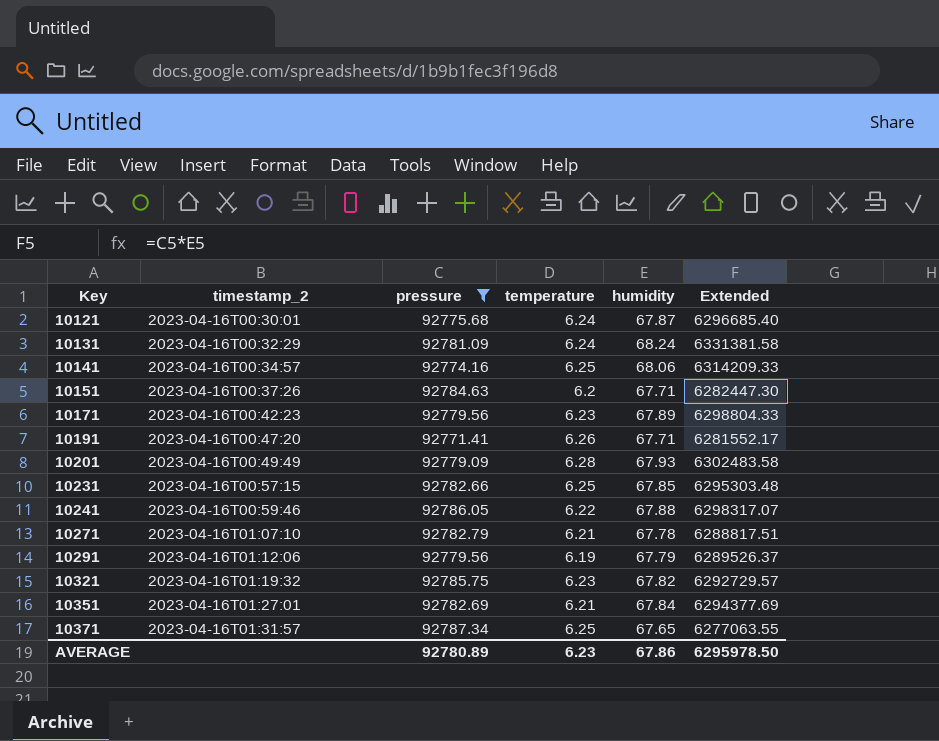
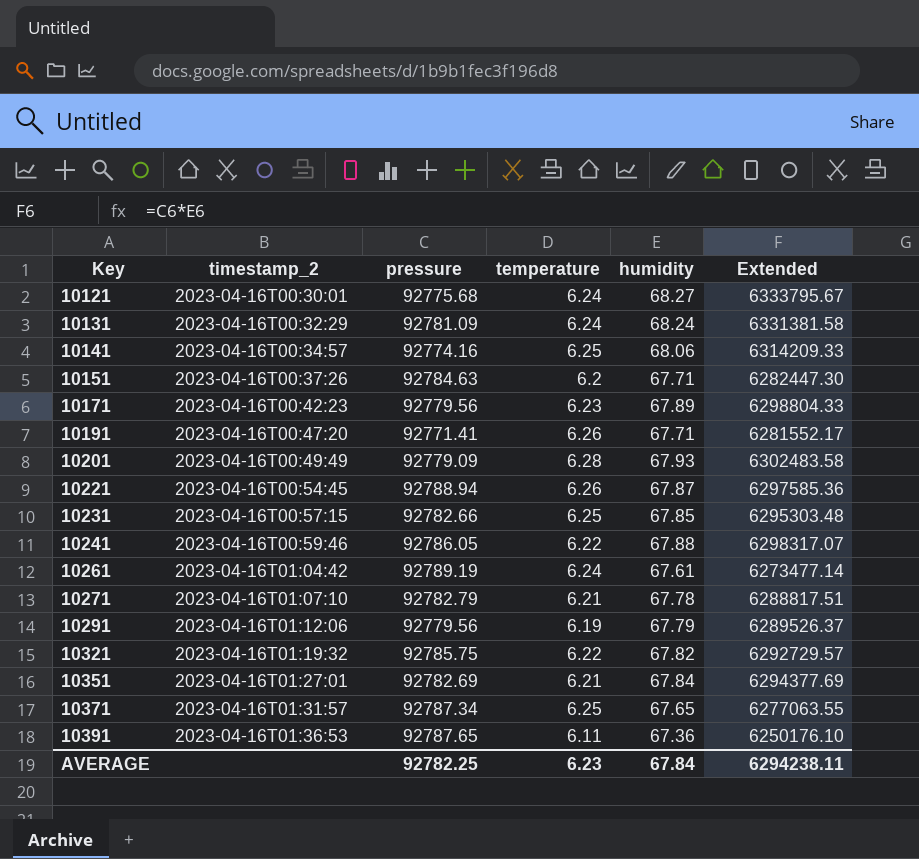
filter: pressure <= 92787.34 -> none
10121 | humidity: 67.87 -> 68.27
10121 | Extended: 6296685.40 -> 6333795.67
10321 | temperature: 6.23 -> 6.22
AVERAGE | pressure: 92780.89 -> 92782.25
AVERAGE | humidity: 67.86 -> 67.84
AVERAGE | Extended: 6295978.50 -> 6294238.11

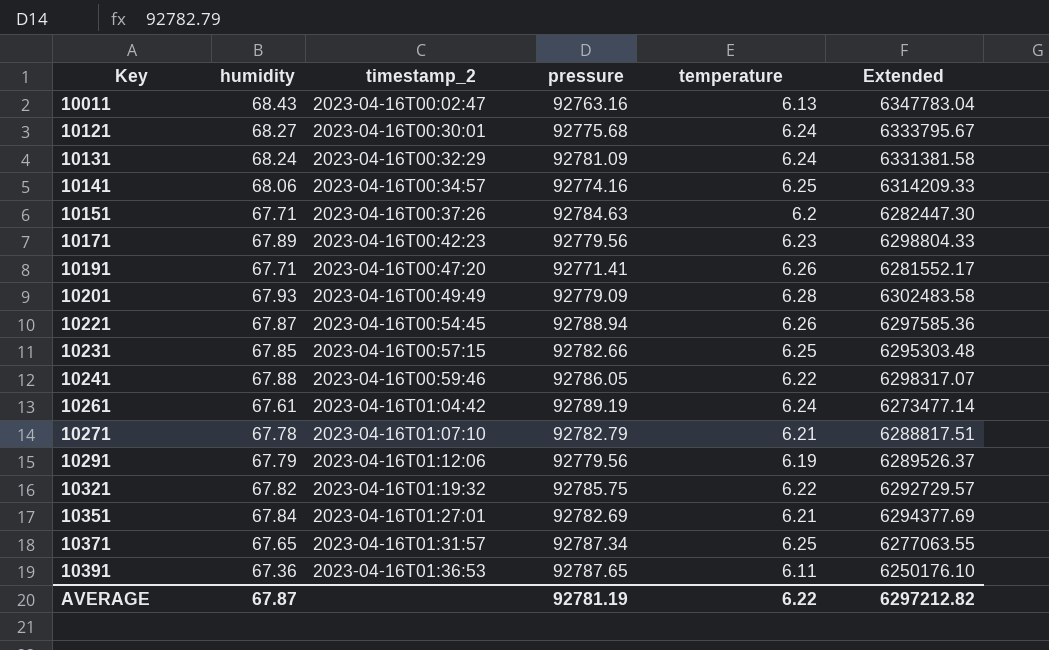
column humidity | position: 5 -> 2
row 10011: none -> 68.43 | 2023-04-16T00:02:47 | 92763.16 | 6.13 | 6347783.04
AVERAGE | humidity: 67.84 -> 67.87
AVERAGE | pressure: 92782.25 -> 92781.19
AVERAGE | temperature: 6.23 -> 6.22
AVERAGE | Extended: 6294238.11 -> 6297212.82

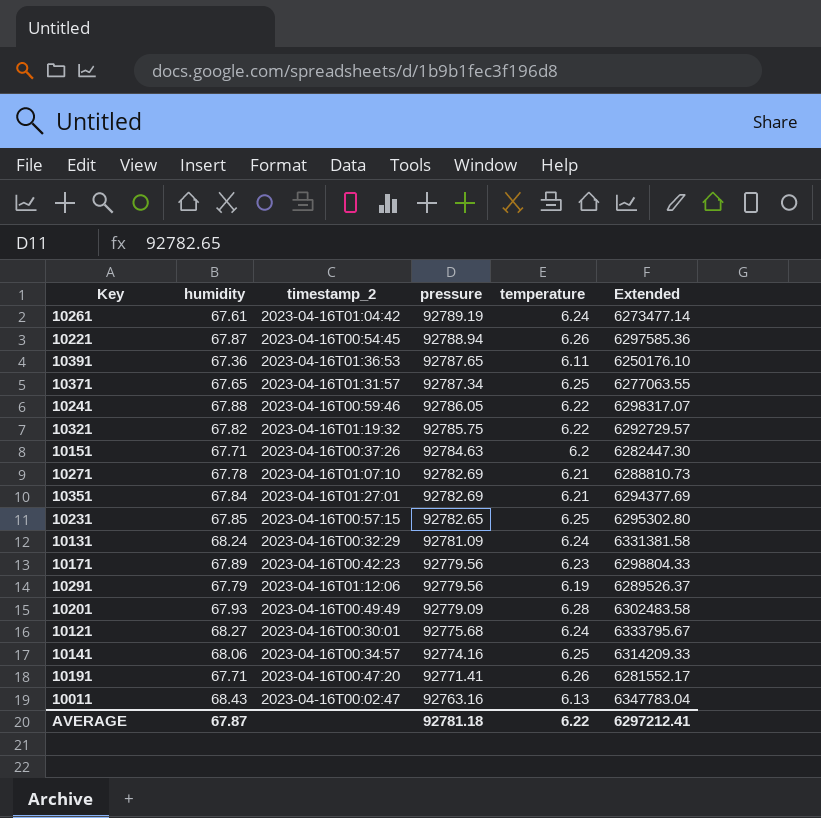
row order: Key ascending -> pressure descending
10271 | pressure: 92782.79 -> 92782.69
10271 | Extended: 6288817.51 -> 6288810.73
10231 | pressure: 92782.66 -> 92782.65
10231 | Extended: 6295303.48 -> 6295302.80
AVERAGE | pressure: 92781.19 -> 92781.18
AVERAGE | Extended: 6297212.82 -> 6297212.41

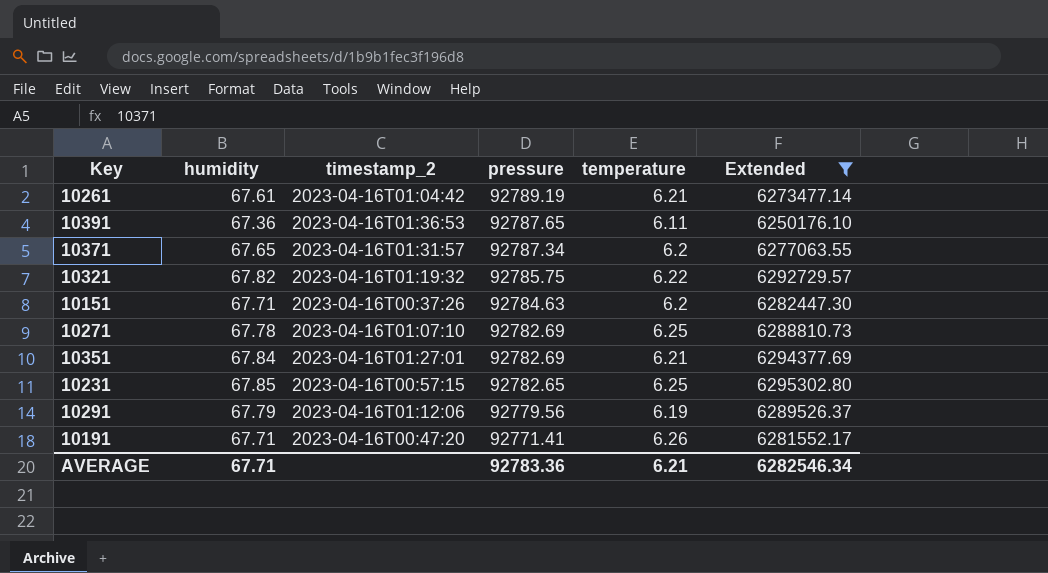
filter: none -> Extended <= 6295302.80
10261 | temperature: 6.24 -> 6.21
10371 | temperature: 6.25 -> 6.2
10271 | temperature: 6.21 -> 6.25
AVERAGE | humidity: 67.87 -> 67.71
AVERAGE | pressure: 92781.18 -> 92783.36
AVERAGE | temperature: 6.22 -> 6.21
AVERAGE | Extended: 6297212.41 -> 6282546.34

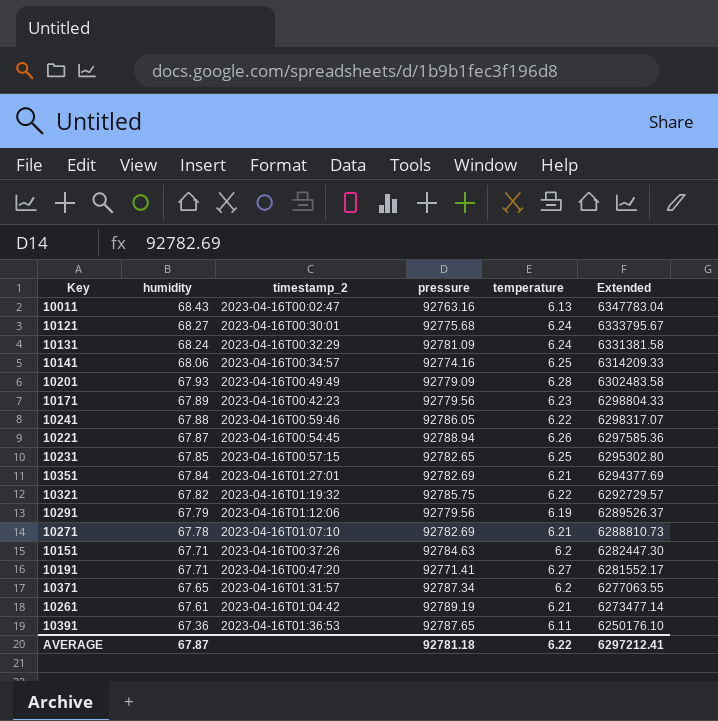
filter: Extended <= 6295302.80 -> none
row order: pressure descending -> humidity descending
10271 | temperature: 6.25 -> 6.21
10191 | temperature: 6.26 -> 6.27
AVERAGE | humidity: 67.71 -> 67.87
AVERAGE | pressure: 92783.36 -> 92781.18
AVERAGE | temperature: 6.21 -> 6.22
AVERAGE | Extended: 6282546.34 -> 6297212.41

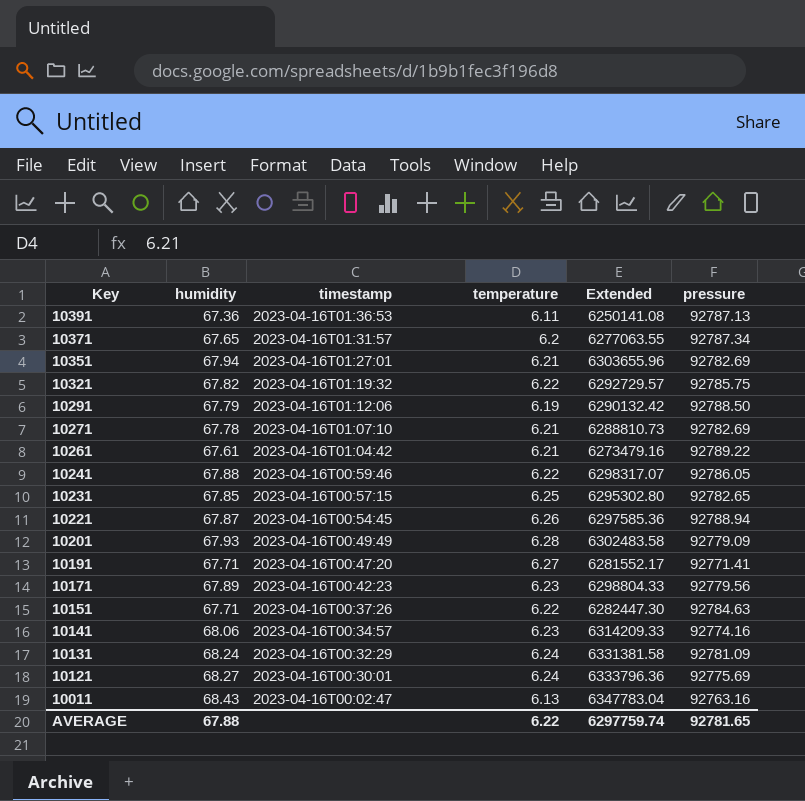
row order: humidity descending -> Key descending
column name: timestamp_2 -> timestamp
column pressure | position: 4 -> 6
10391 | Extended: 6250176.10 -> 6250141.08
10391 | pressure: 92787.65 -> 92787.13
10351 | humidity: 67.84 -> 67.94
10351 | Extended: 6294377.69 -> 6303655.96
10291 | Extended: 6289526.37 -> 6290132.42
10291 | pressure: 92779.56 -> 92788.50
10261 | Extended: 6273477.14 -> 6273479.16
10261 | pressure: 92789.19 -> 92789.22
10151 | temperature: 6.2 -> 6.22
10141 | temperature: 6.25 -> 6.23
10121 | Extended: 6333795.67 -> 6333796.36
10121 | pressure: 92775.68 -> 92775.69
AVERAGE | humidity: 67.87 -> 67.88
AVERAGE | Extended: 6297212.41 -> 6297759.74
AVERAGE | pressure: 92781.18 -> 92781.65

